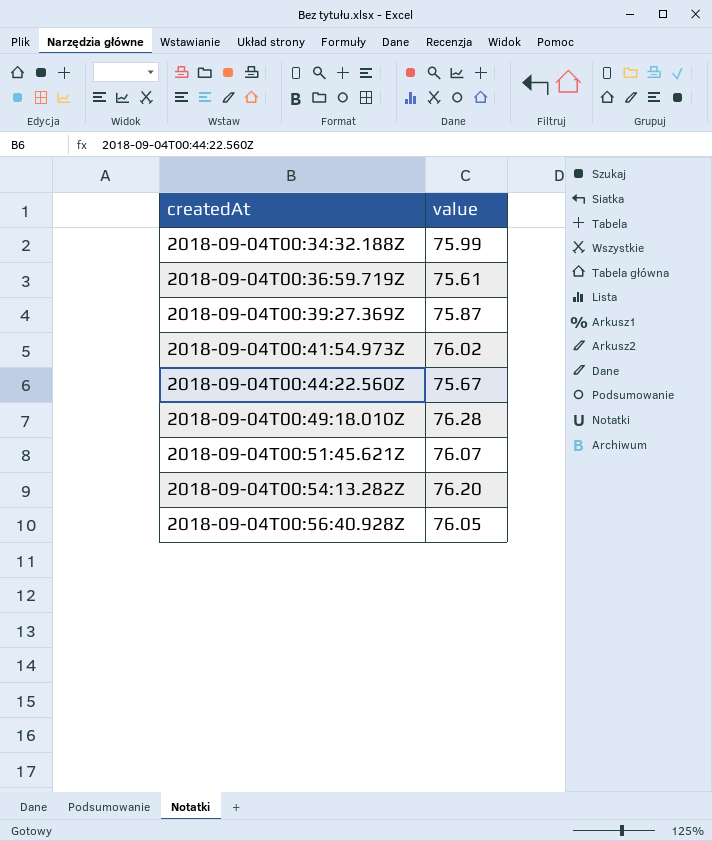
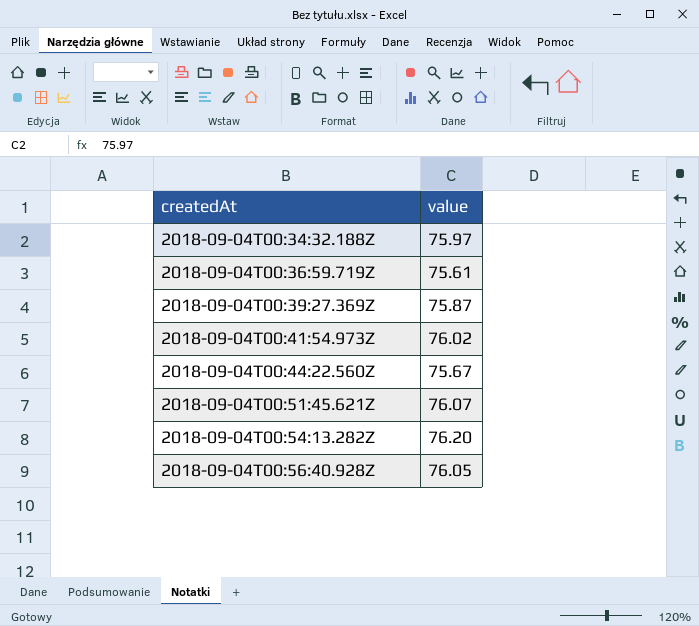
row 2018-09-04T00:49:18.010Z: 76.28 -> none
2018-09-04T00:34:32.188Z | value: 75.99 -> 75.97

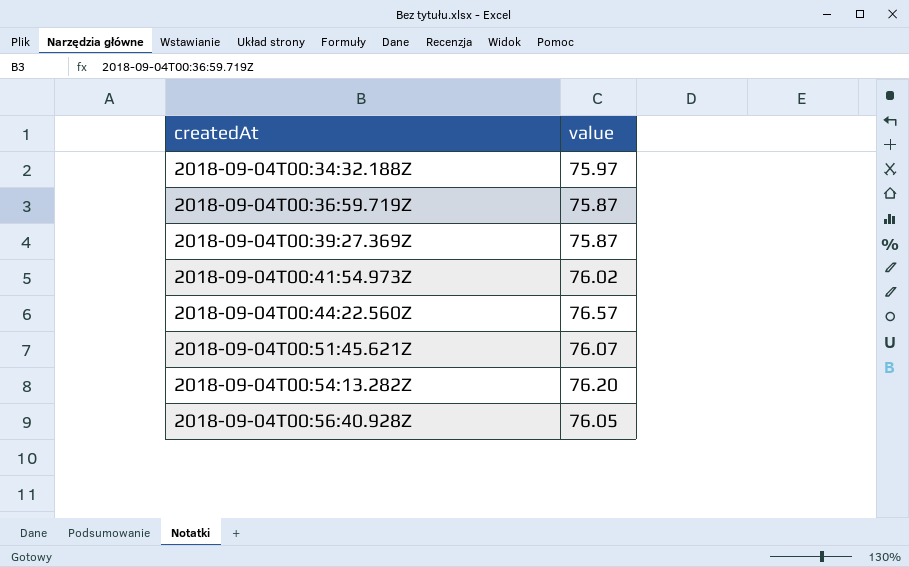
2018-09-04T00:36:59.719Z | value: 75.61 -> 75.87
2018-09-04T00:44:22.560Z | value: 75.67 -> 76.57

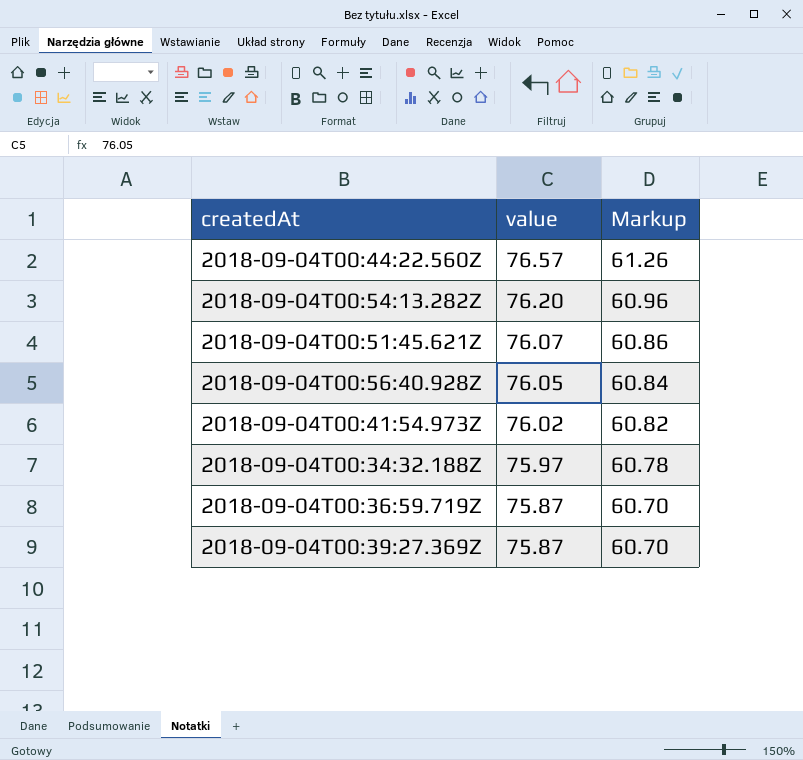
row order: createdAt ascending -> value descending
column Markup | formula: none -> [value] * 0.8

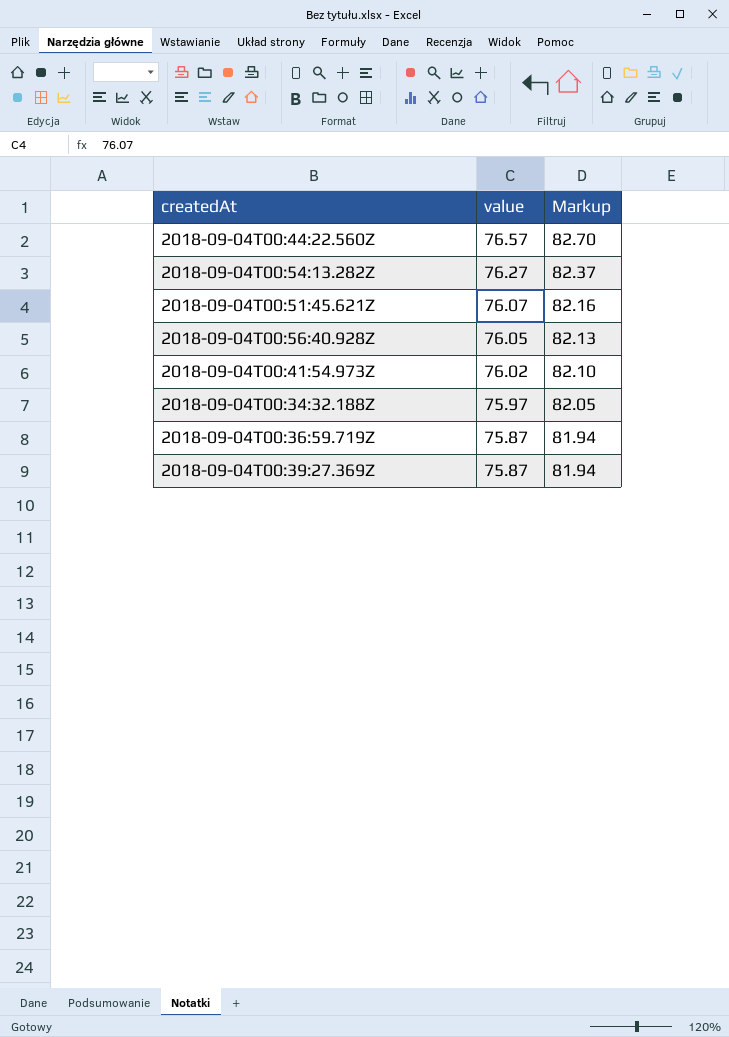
column Markup | formula: [value] * 0.8 -> [value] * 1.08
2018-09-04T00:54:13.282Z | value: 76.20 -> 76.27

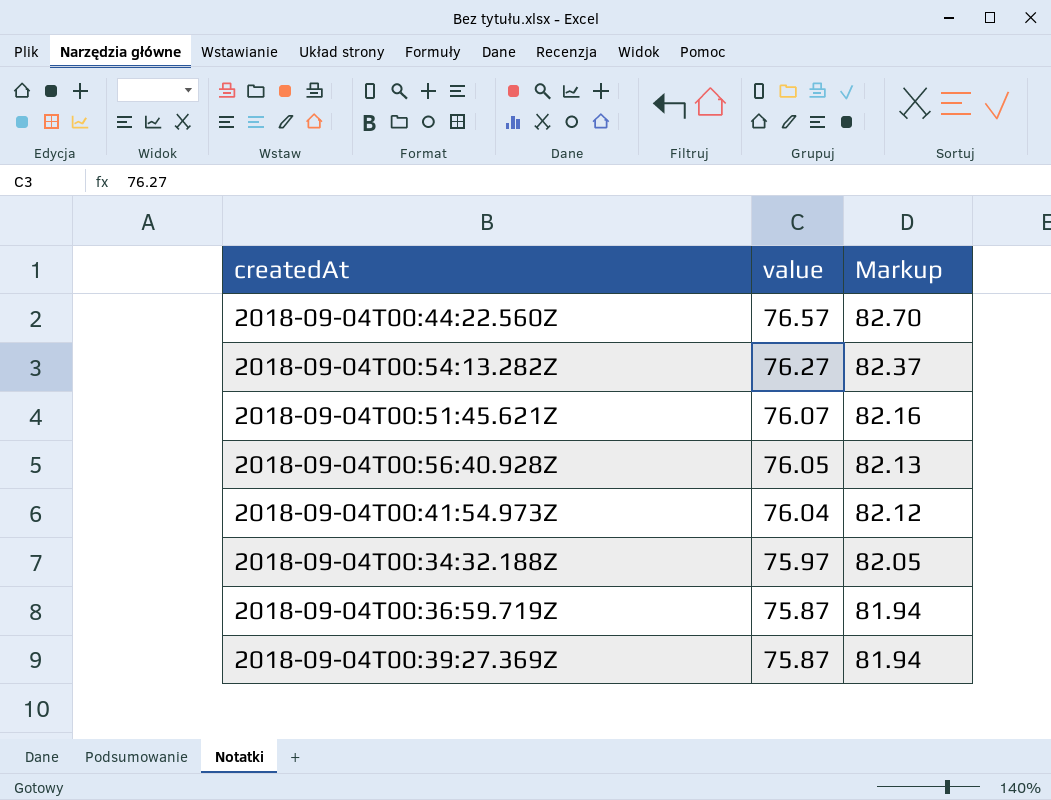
2018-09-04T00:41:54.973Z | value: 76.02 -> 76.04
2018-09-04T00:41:54.973Z | Markup: 82.10 -> 82.12

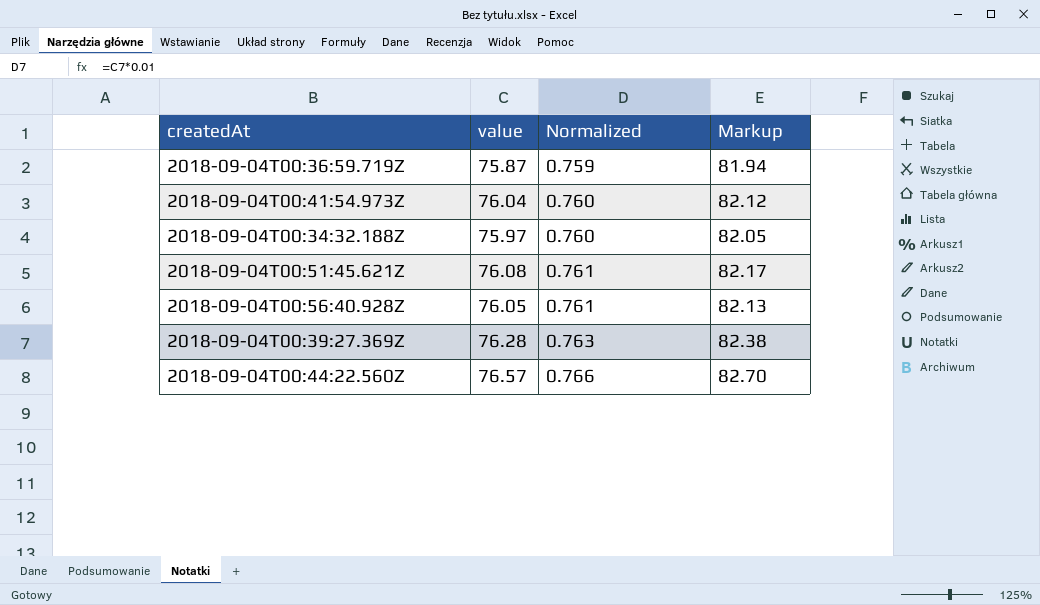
row order: value descending -> Normalized ascending
column Normalized | formula: none -> [value] * 0.01
row 2018-09-04T00:54:13.282Z: 76.27 | 82.37 -> none
2018-09-04T00:51:45.621Z | value: 76.07 -> 76.08
2018-09-04T00:51:45.621Z | Markup: 82.16 -> 82.17
2018-09-04T00:39:27.369Z | value: 75.87 -> 76.28
2018-09-04T00:39:27.369Z | Markup: 81.94 -> 82.38

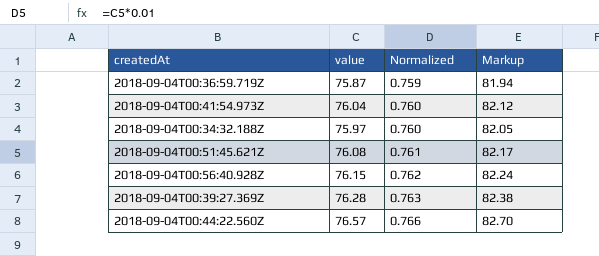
2018-09-04T00:56:40.928Z | value: 76.05 -> 76.15
2018-09-04T00:56:40.928Z | Normalized: 0.761 -> 0.762
2018-09-04T00:56:40.928Z | Markup: 82.13 -> 82.24

